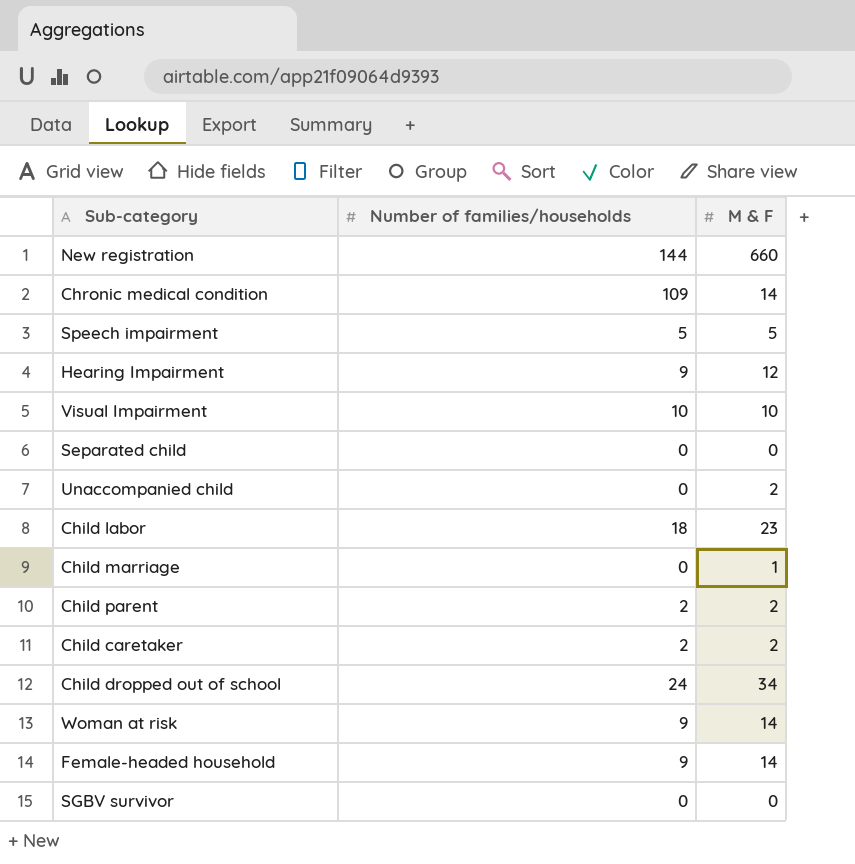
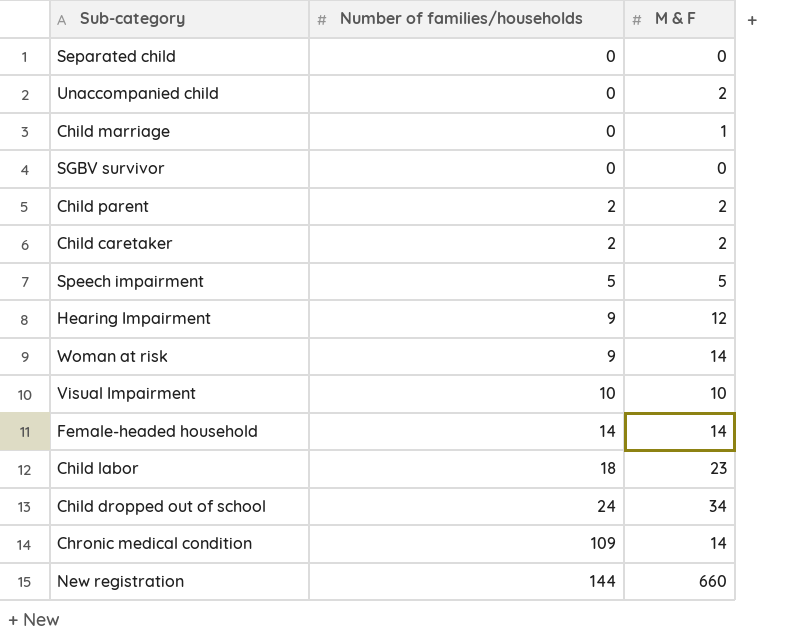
row order: none -> Number of families/households ascending
Female-headed household | Number of families/households: 9 -> 14

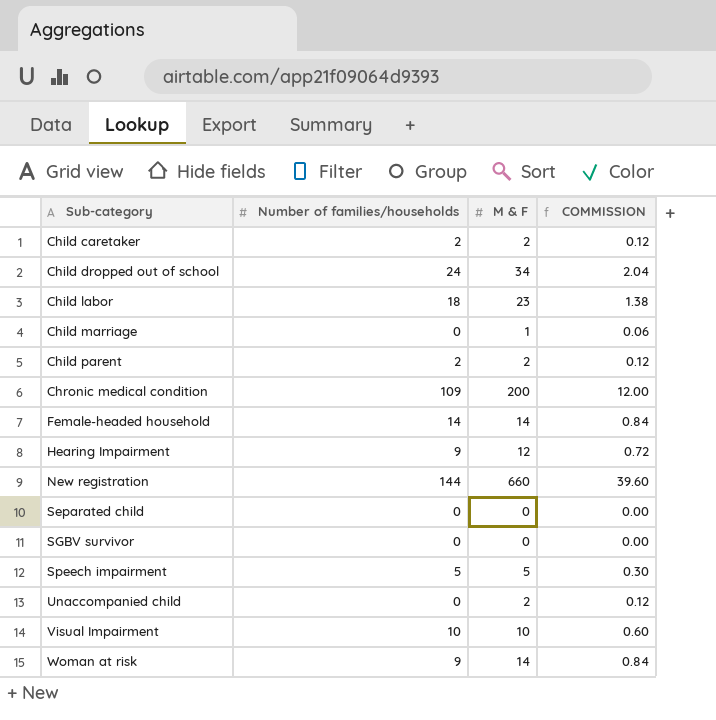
row order: Number of families/households ascending -> Sub-category ascending
column COMMISSION | formula: none -> [M & F] * 0.06
Chronic medical condition | M & F: 14 -> 200

